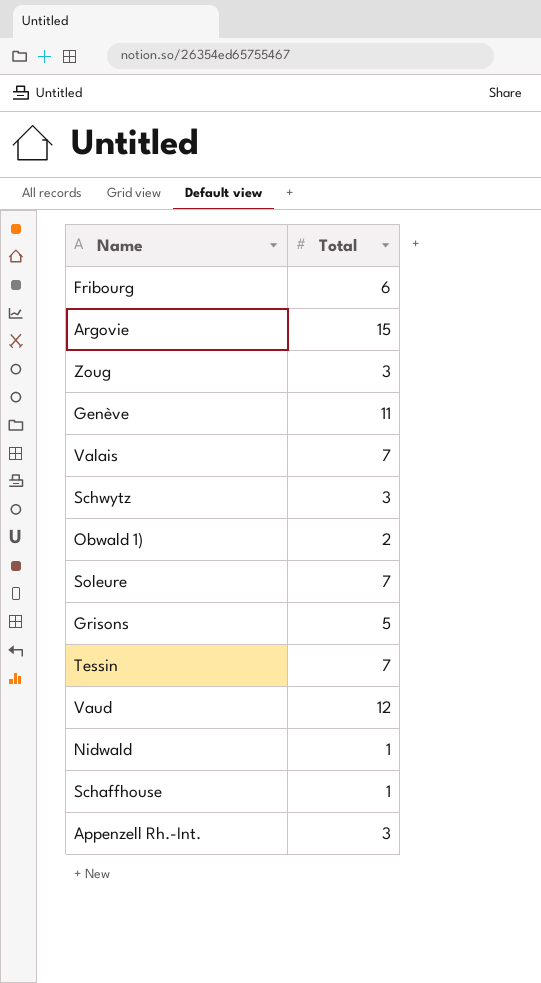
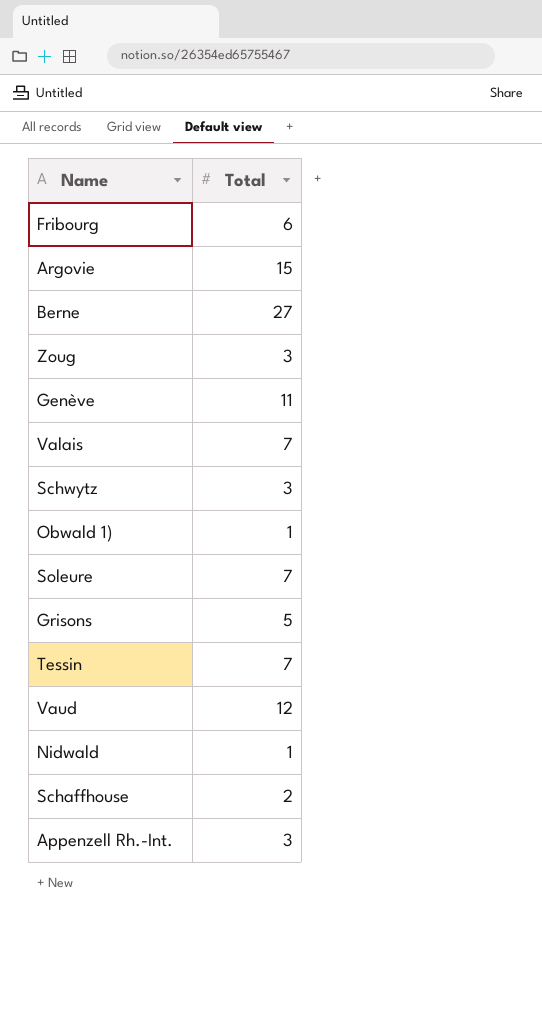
row Berne: none -> 27
Obwald 1) | Total: 2 -> 1
Schaffhouse | Total: 1 -> 2

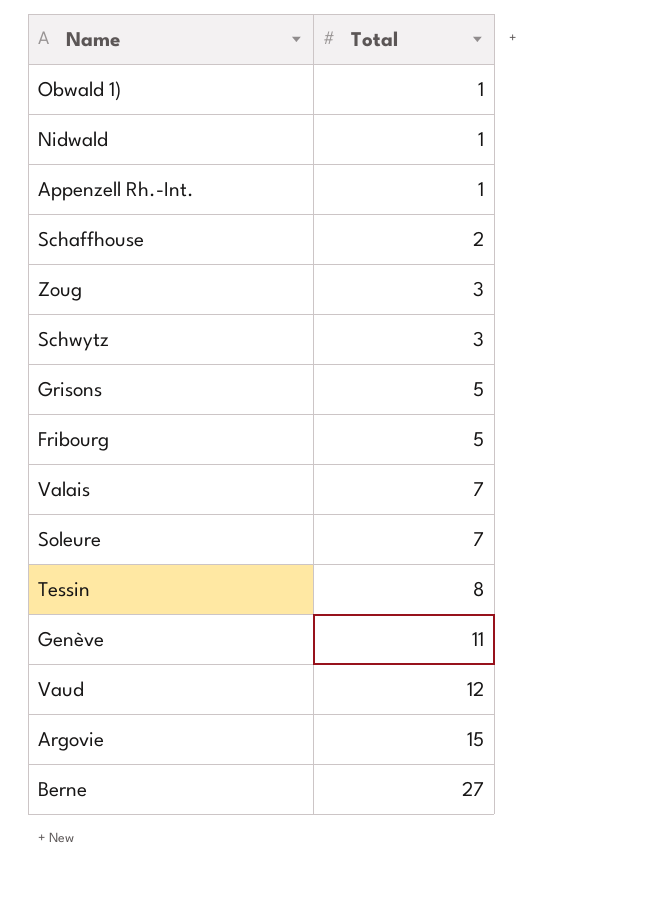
row order: none -> Total ascending
Appenzell Rh.-Int. | Total: 3 -> 1
Fribourg | Total: 6 -> 5
Tessin | Total: 7 -> 8

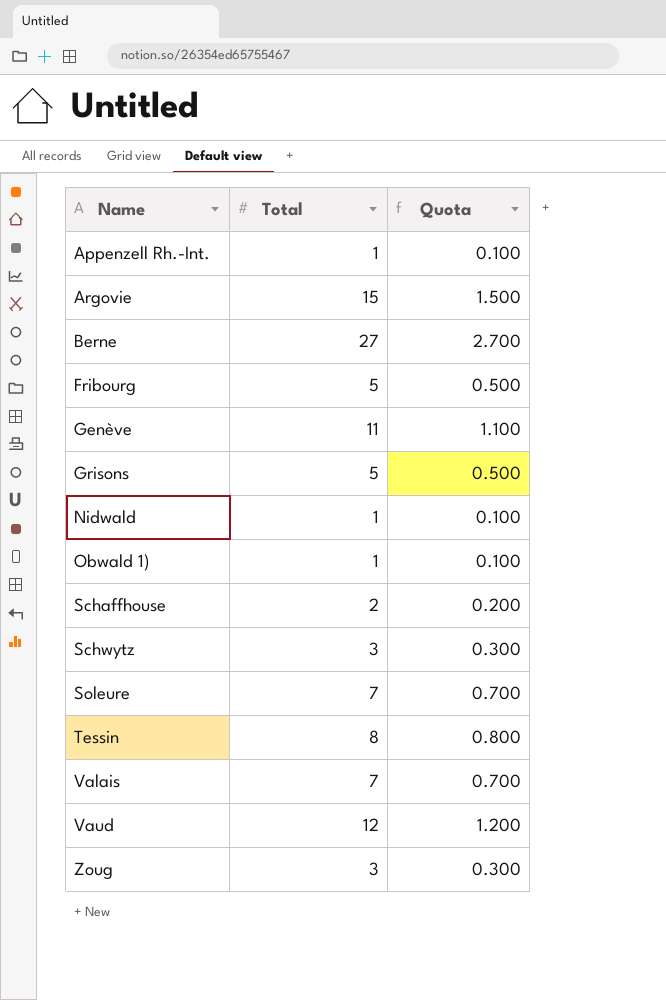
row order: Total ascending -> Name ascending
column Quota | formula: none -> [Total] * 0.1

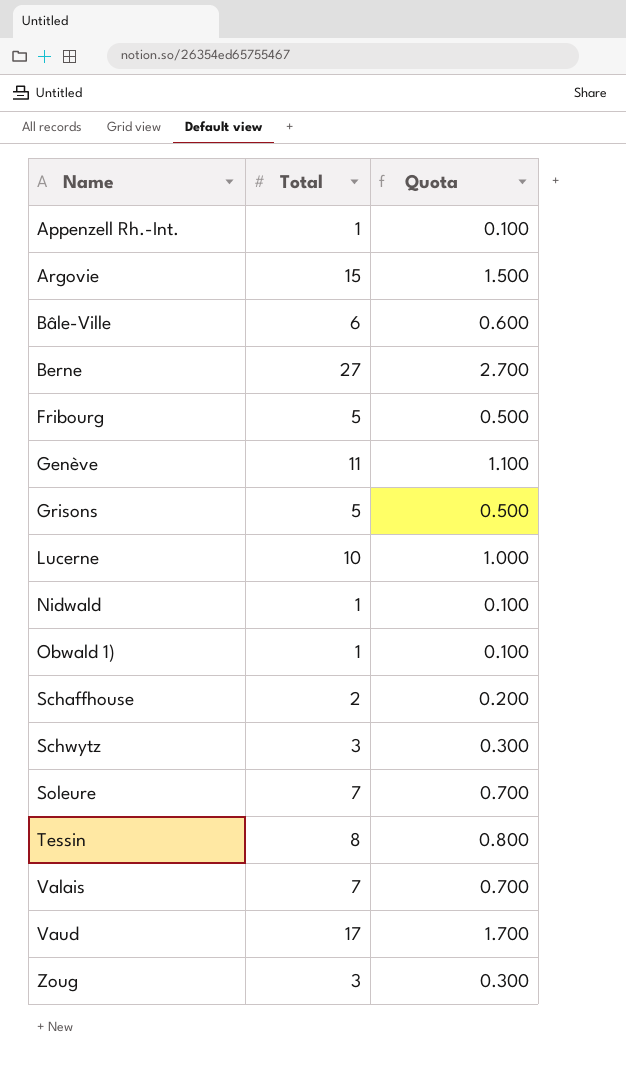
row Bâle-Ville: none -> 6 | 0.600
row Lucerne: none -> 10 | 1.000
Vaud | Total: 12 -> 17
Vaud | Quota: 1.200 -> 1.700

